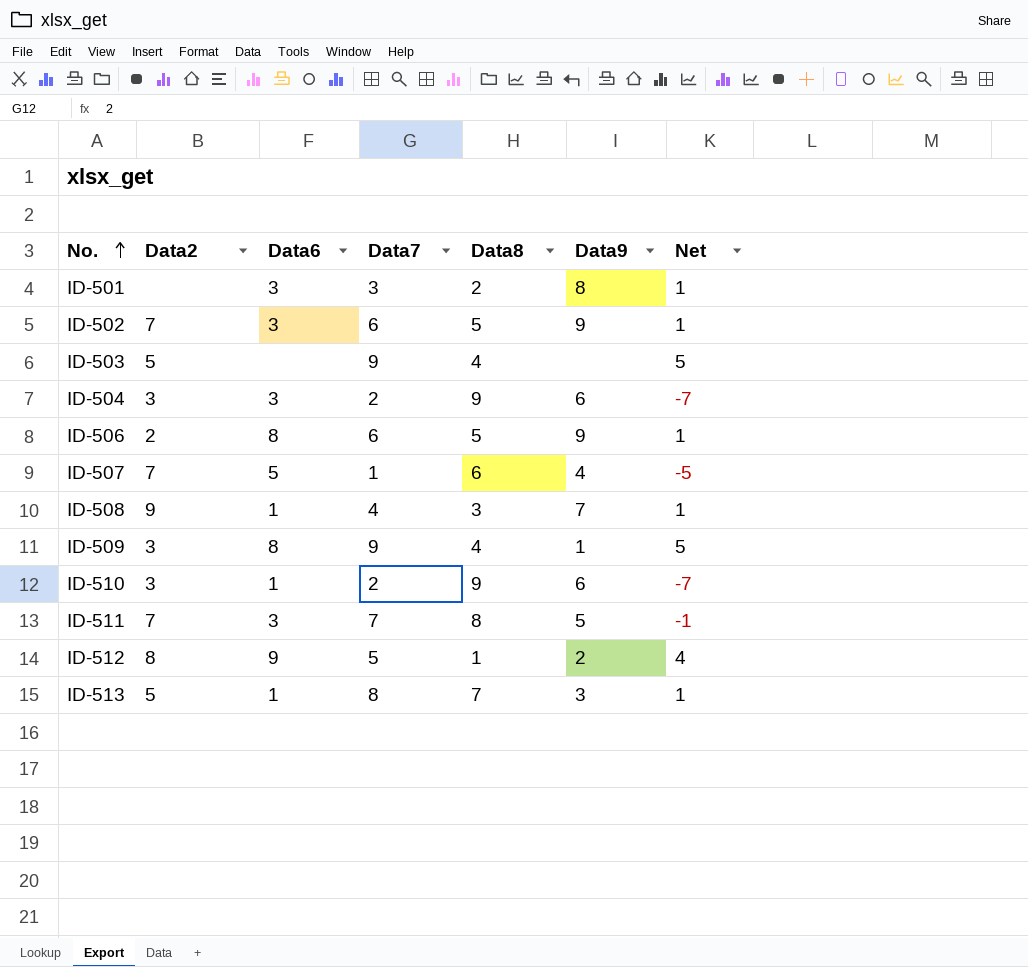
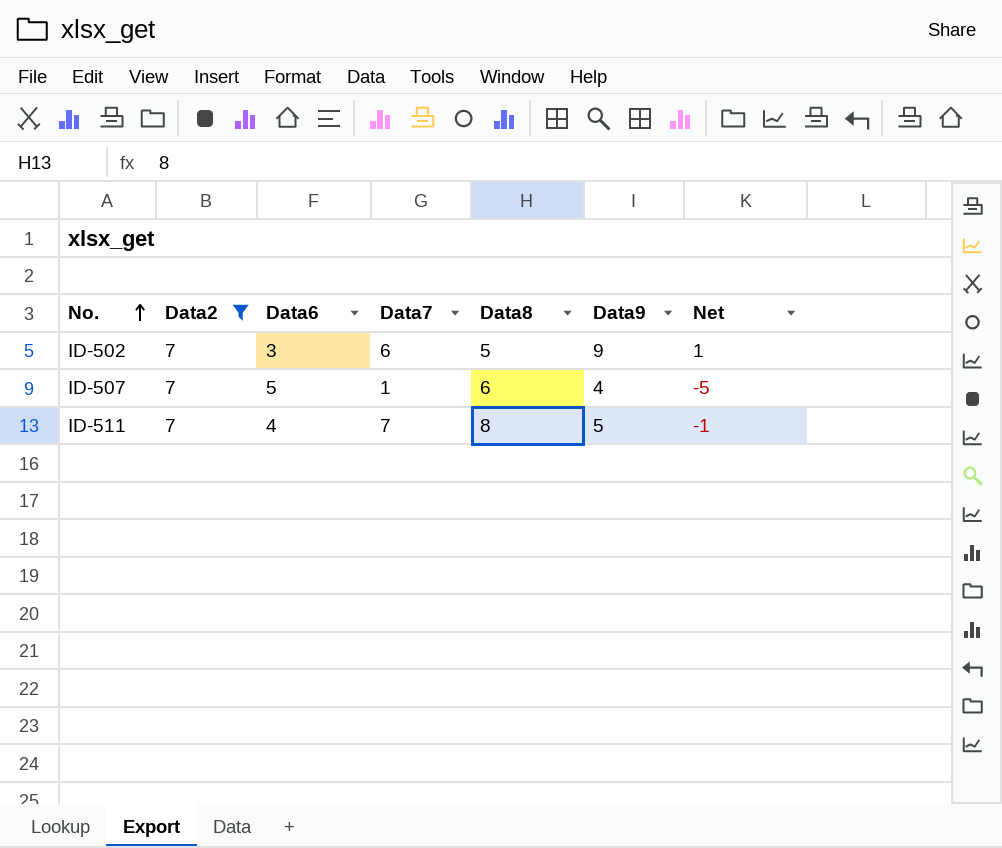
filter: none -> Data2 = 7
ID-511 | Data6: 3 -> 4

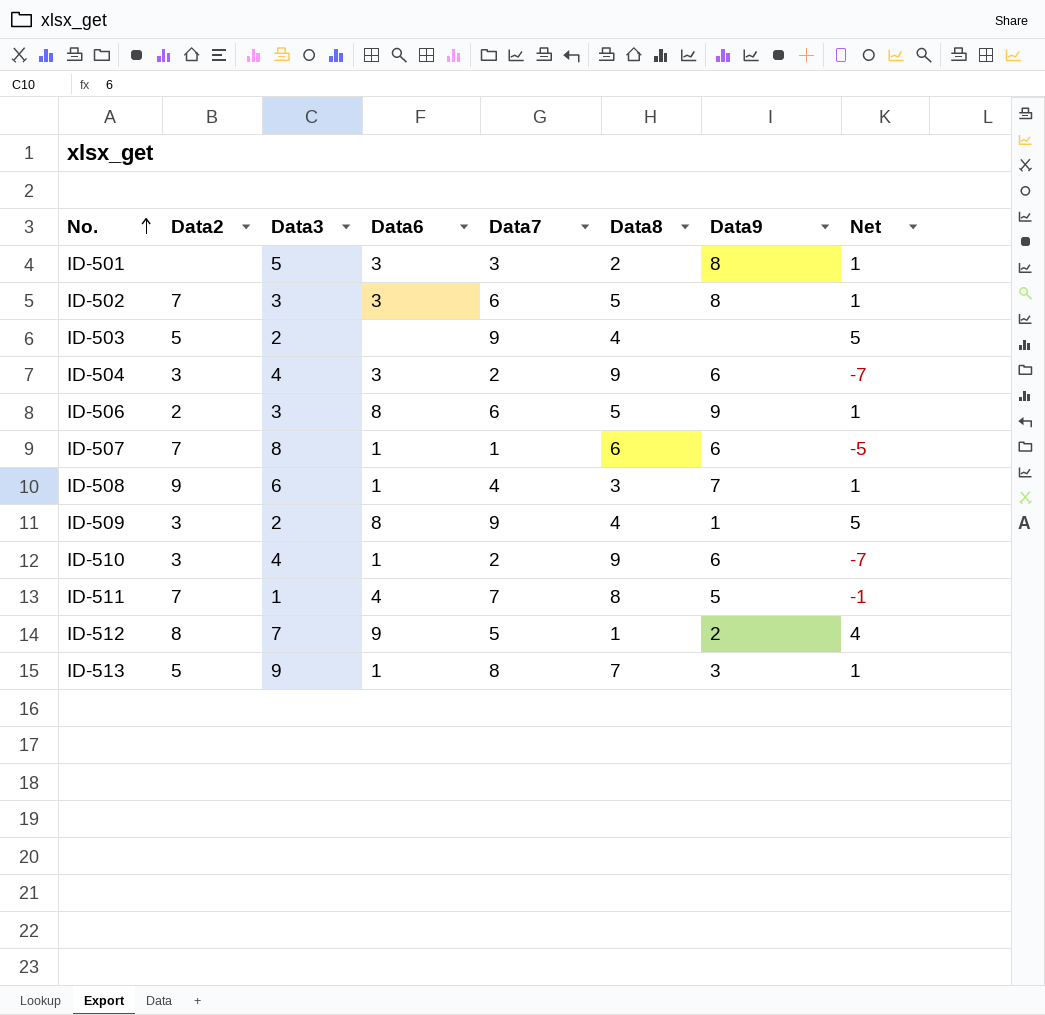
filter: Data2 = 7 -> none
column Data3 | position: none -> 3
ID-502 | Data9: 9 -> 8
ID-507 | Data6: 5 -> 1
ID-507 | Data9: 4 -> 6

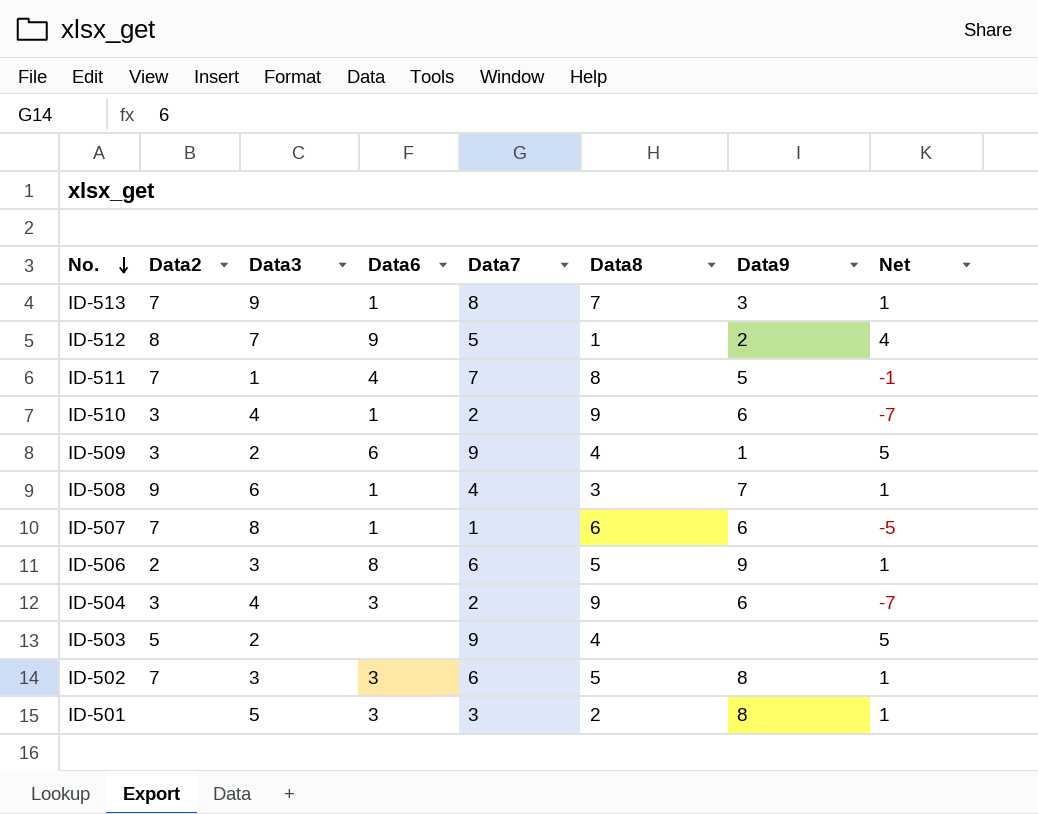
row order: No. ascending -> No. descending
ID-513 | Data2: 5 -> 7
ID-509 | Data6: 8 -> 6

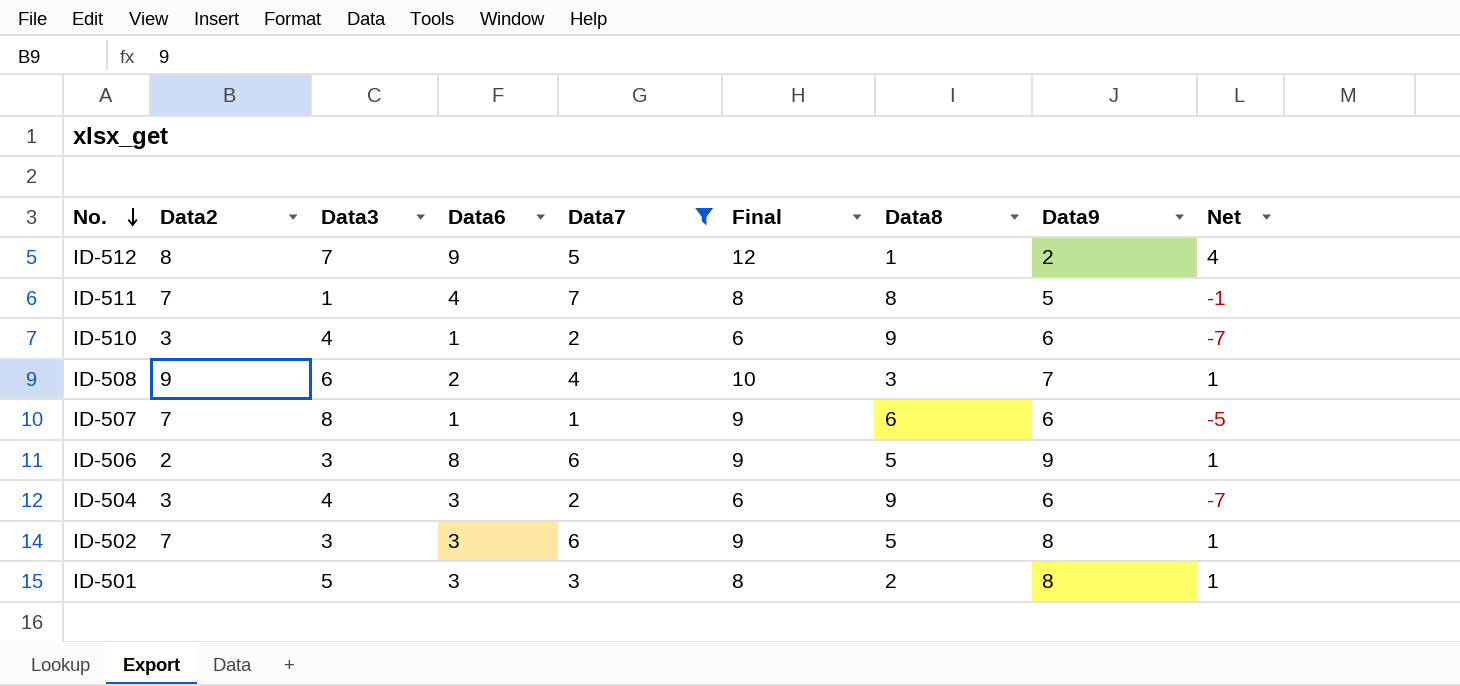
filter: none -> Data7 <= 7
column Final | formula: none -> [Data3] + [Data7]
ID-508 | Data6: 1 -> 2

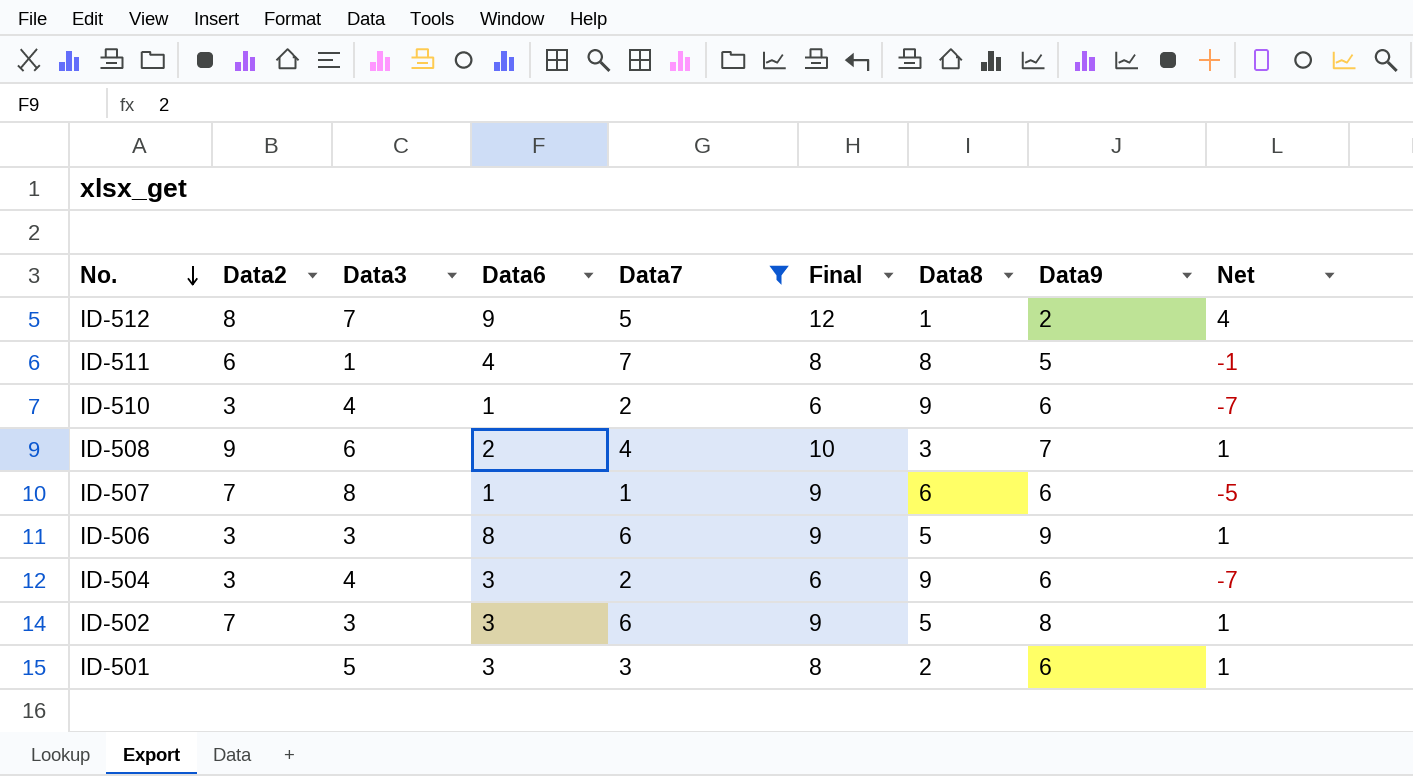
ID-511 | Data2: 7 -> 6
ID-506 | Data2: 2 -> 3
ID-501 | Data9: 8 -> 6

